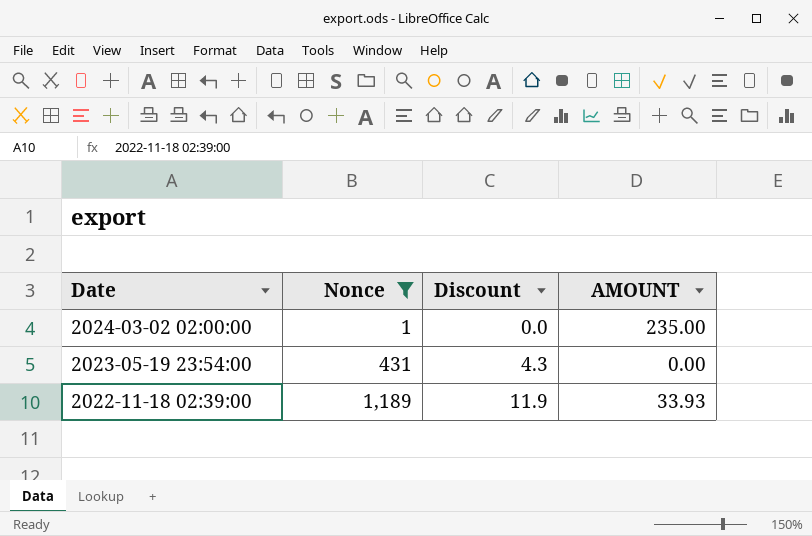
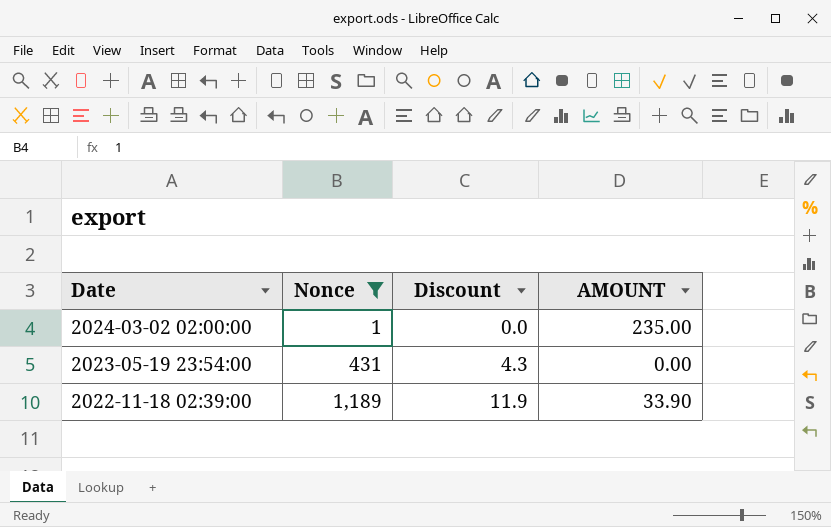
2022-11-18 02:39:00 | AMOUNT: 33.93 -> 33.90

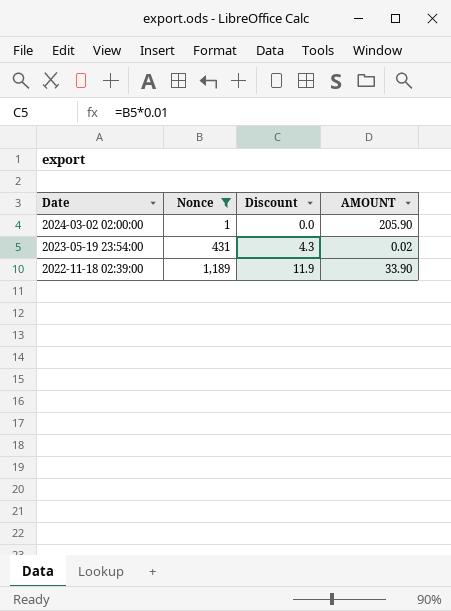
2024-03-02 02:00:00 | AMOUNT: 235.00 -> 205.90
2023-05-19 23:54:00 | AMOUNT: 0.00 -> 0.02

